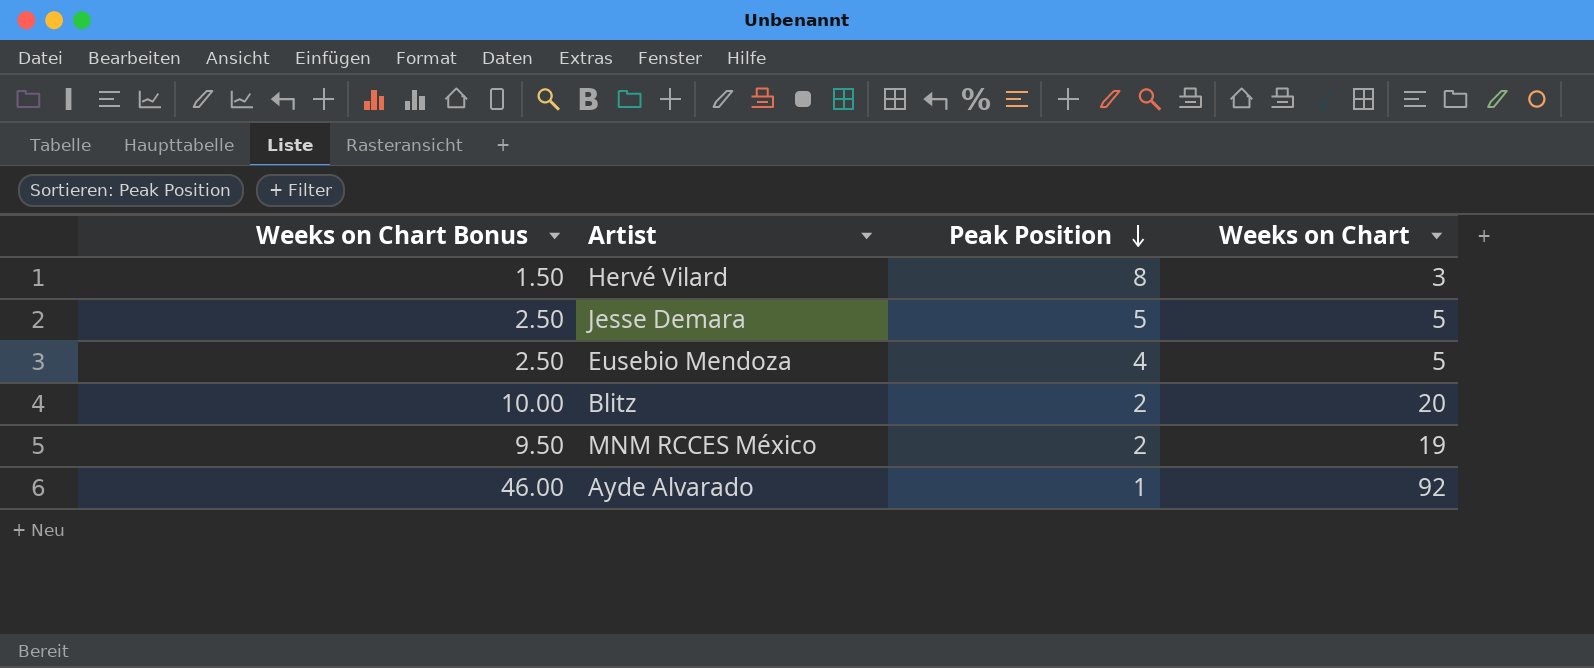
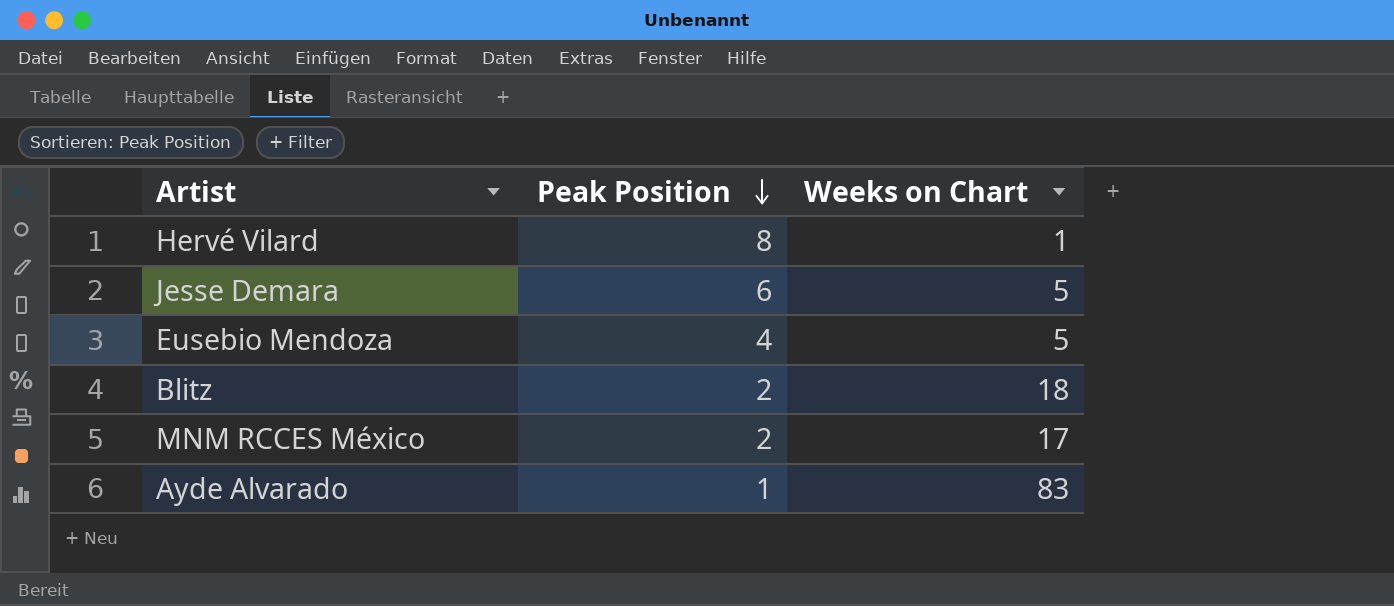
column Weeks on Chart Bonus | formula: [Weeks on Chart] * 0.5 -> none
Hervé Vilard | Weeks on Chart: 3 -> 1
Jesse Demara | Peak Position: 5 -> 6
Blitz | Weeks on Chart: 20 -> 18
MNM RCCES México | Weeks on Chart: 19 -> 17
Ayde Alvarado | Weeks on Chart: 92 -> 83

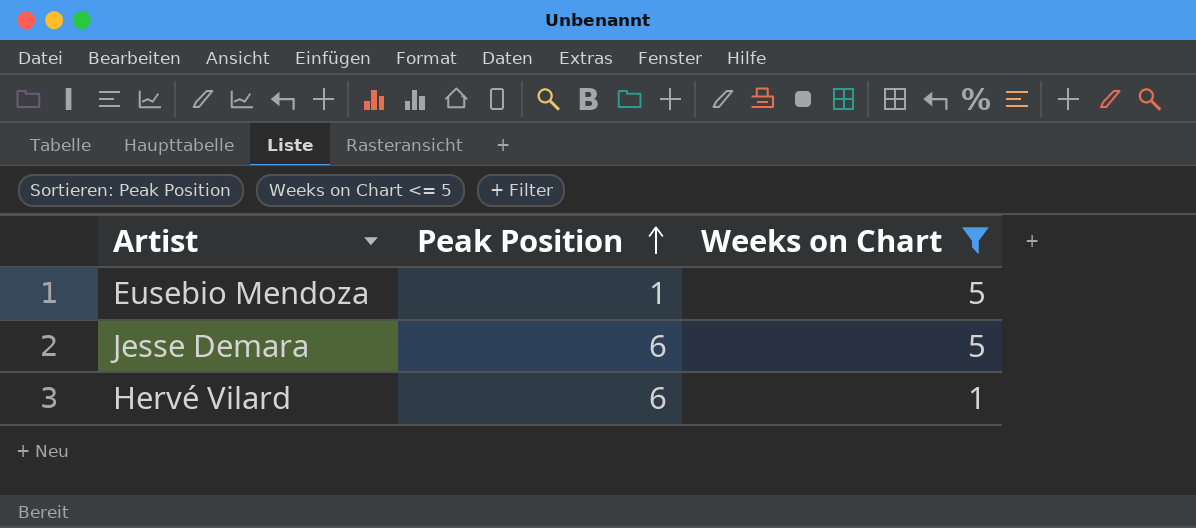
filter: none -> Weeks on Chart <= 5
row order: Peak Position descending -> Peak Position ascending
Eusebio Mendoza | Peak Position: 4 -> 1
Hervé Vilard | Peak Position: 8 -> 6

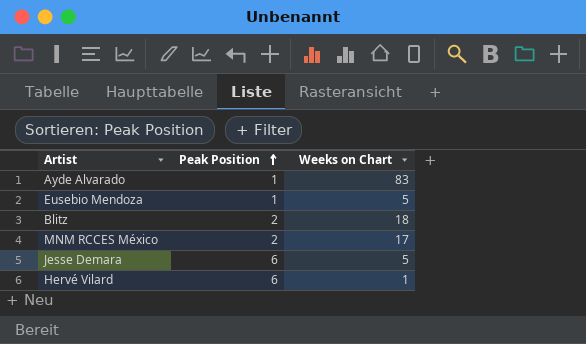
filter: Weeks on Chart <= 5 -> none

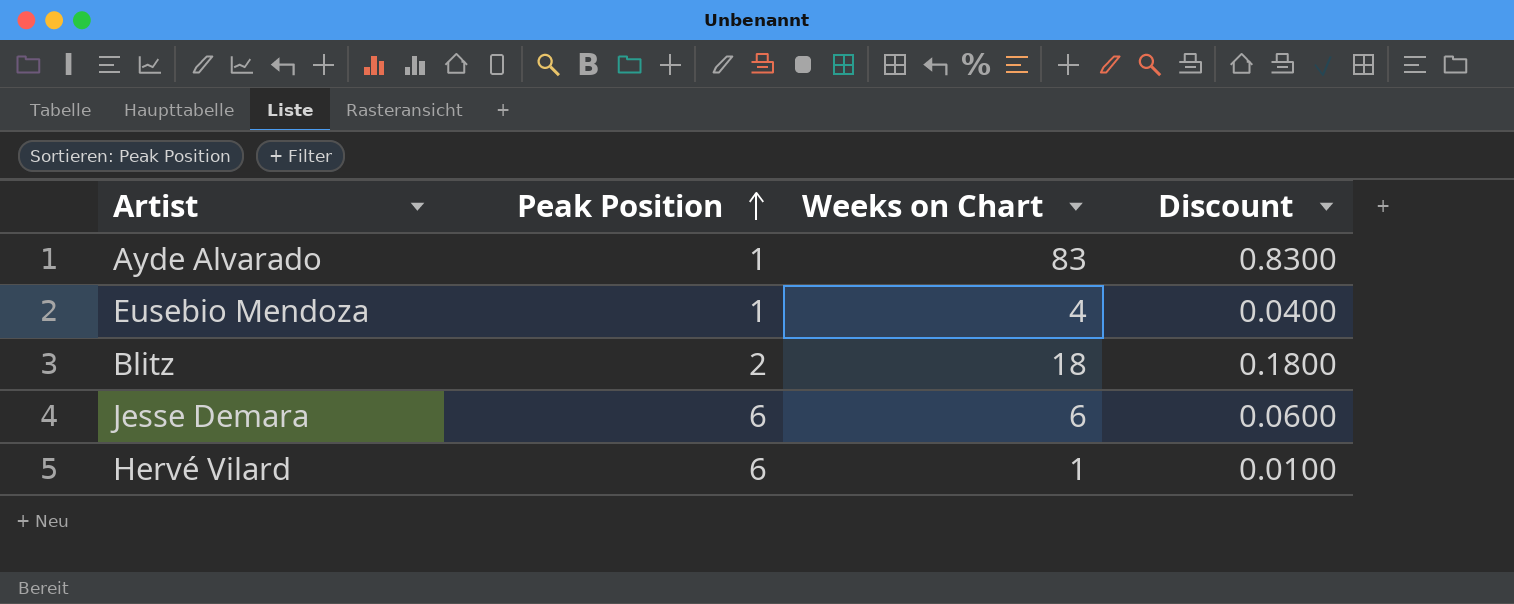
column Discount | formula: none -> [Weeks on Chart] * 0.01
row MNM RCCES México: 2 | 17 -> none
Eusebio Mendoza | Weeks on Chart: 5 -> 4
Jesse Demara | Weeks on Chart: 5 -> 6

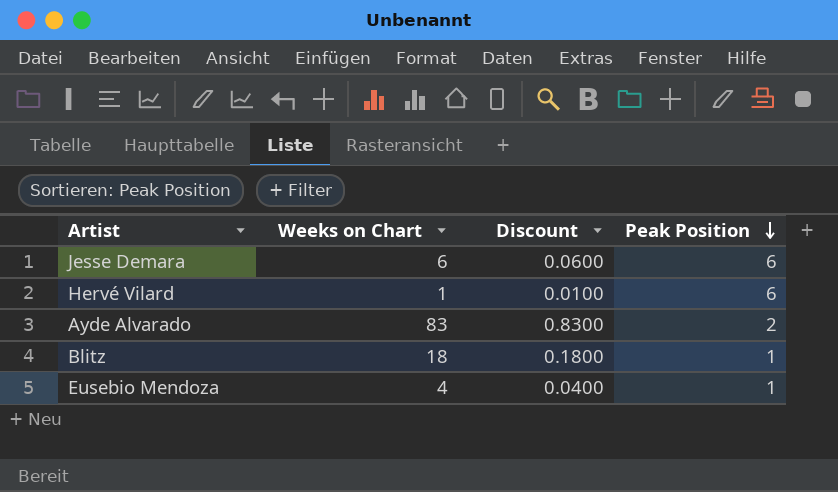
row order: Peak Position ascending -> Peak Position descending
column Peak Position | position: 2 -> 4
Ayde Alvarado | Peak Position: 1 -> 2
Blitz | Peak Position: 2 -> 1

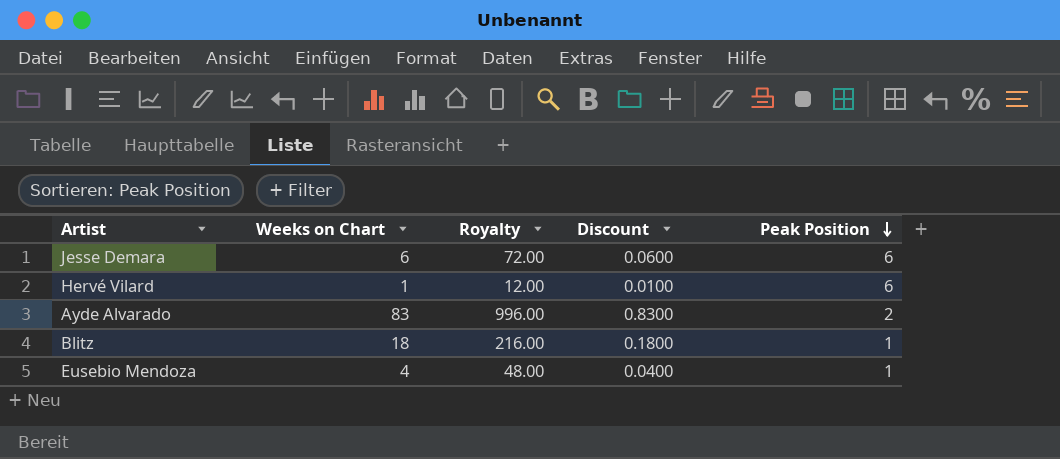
column Royalty | formula: none -> [Weeks on Chart] * 12

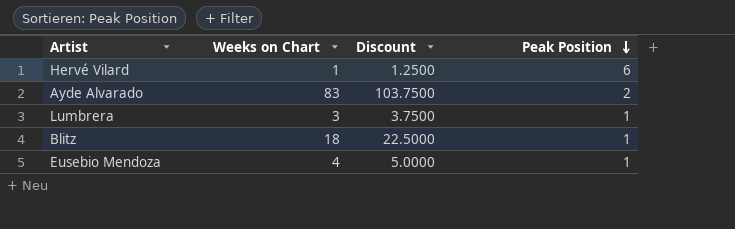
column Royalty | formula: [Weeks on Chart] * 12 -> none
column Discount | formula: [Weeks on Chart] * 0.01 -> [Weeks on Chart] * 1.25
row Jesse Demara: 6 | 72.00 | 0.0600 | 6 -> none
row Lumbrera: none -> 3 | 3.7500 | 1

